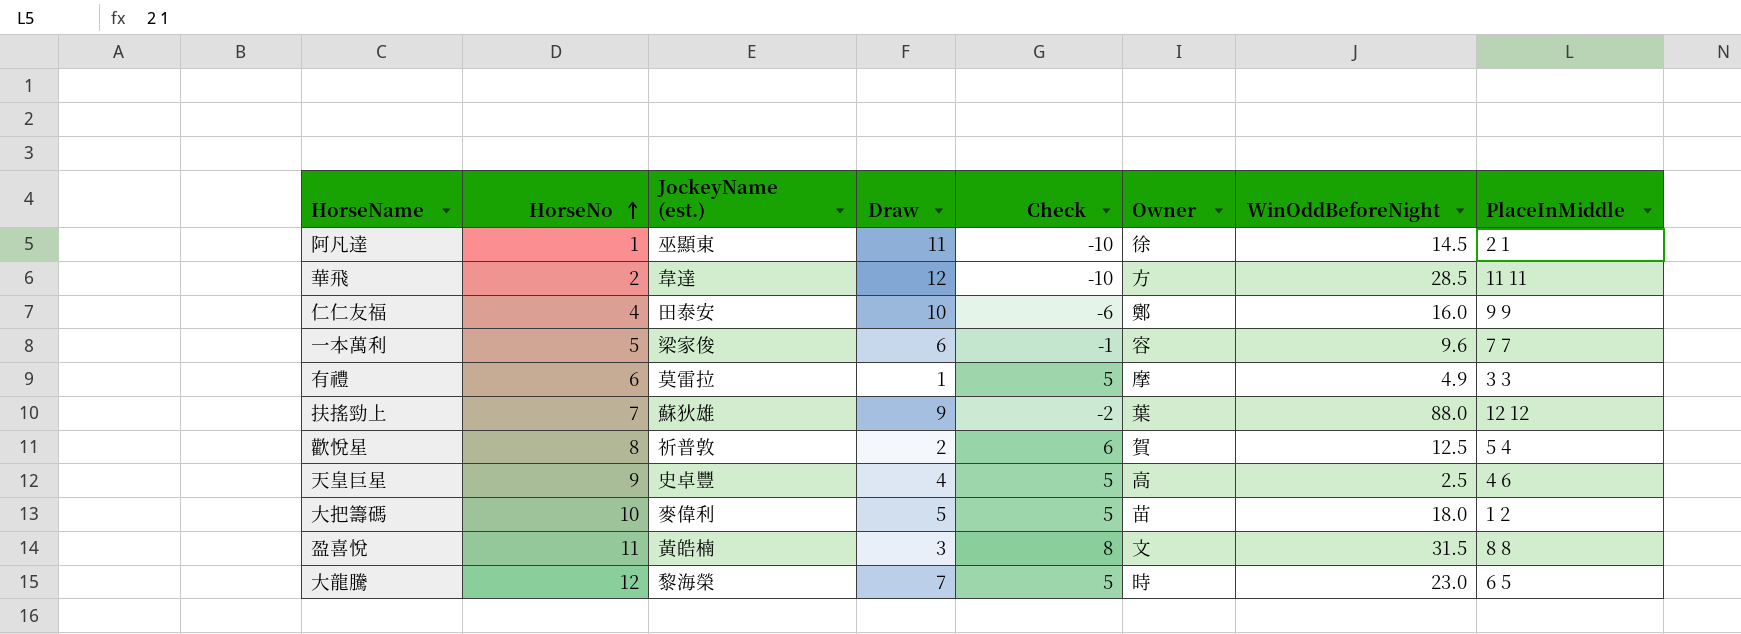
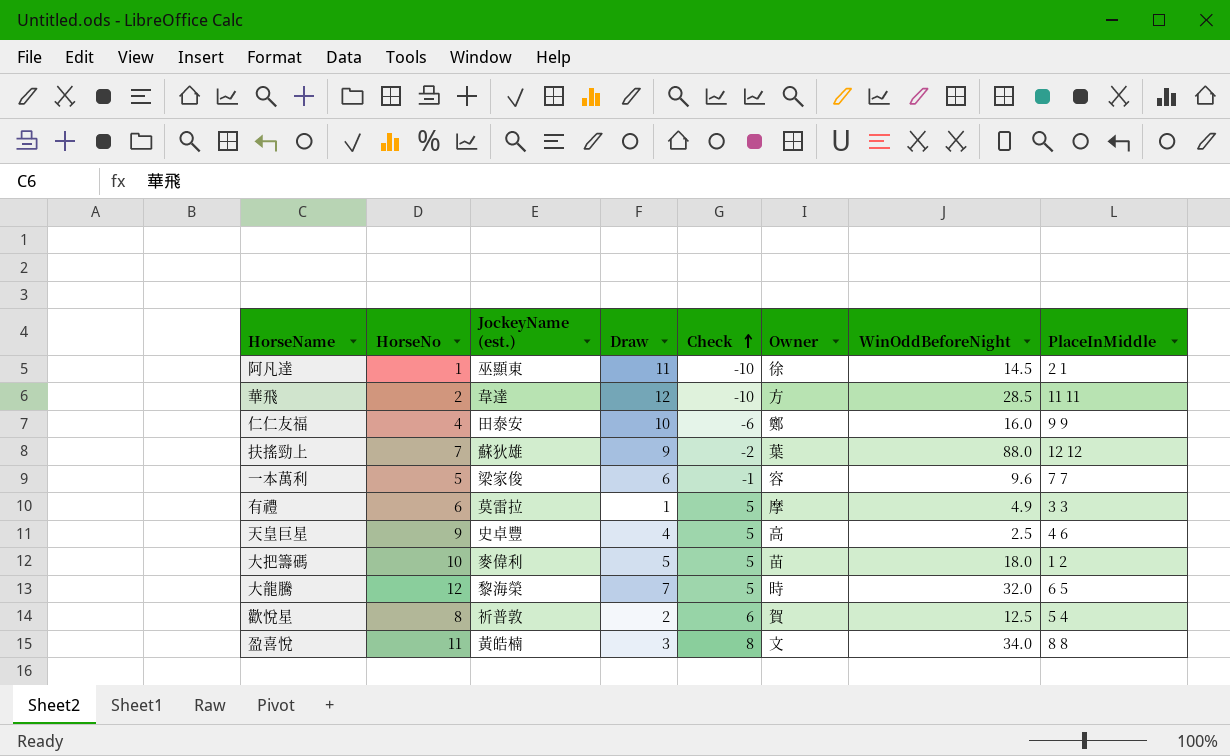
row order: HorseNo ascending -> Check ascending
大龍騰 | WinOddBeforeNight: 23.0 -> 32.0
盈喜悅 | WinOddBeforeNight: 31.5 -> 34.0

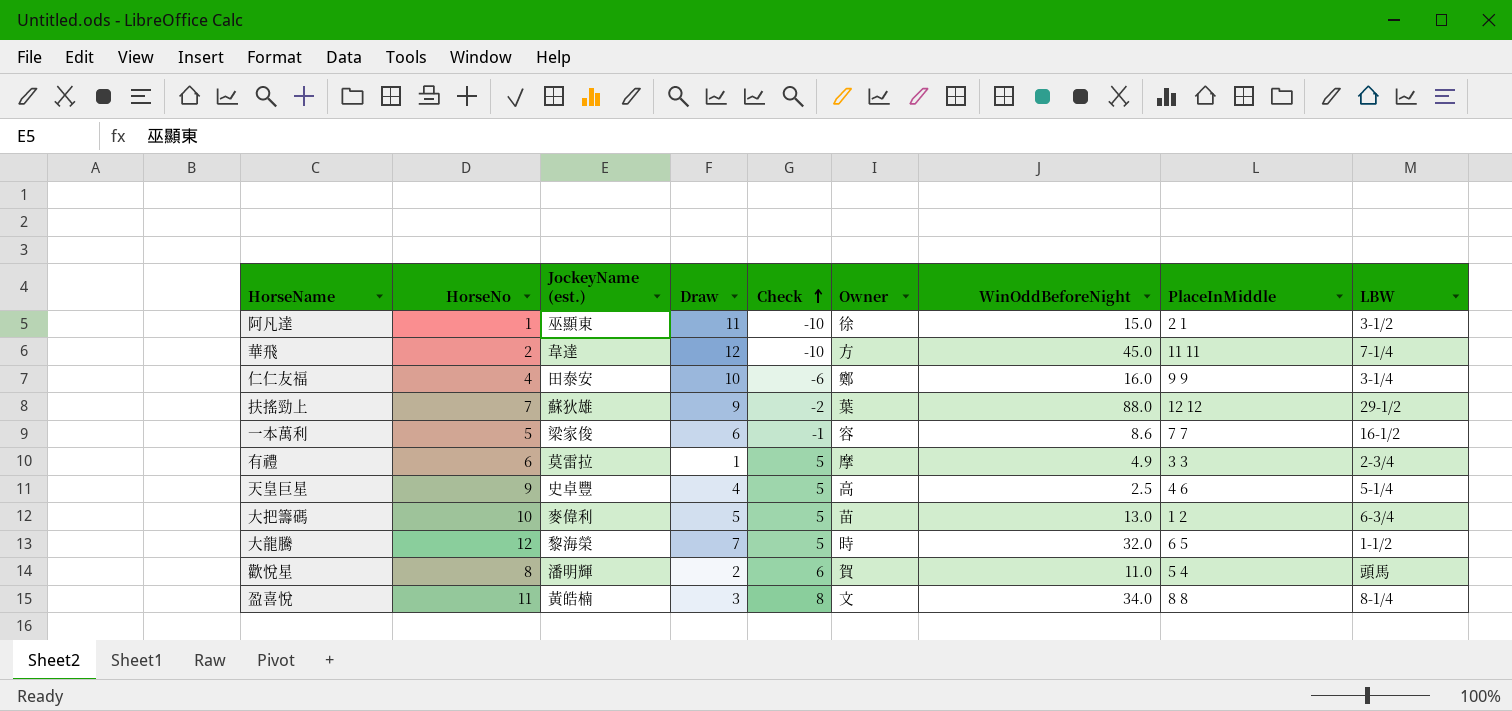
column LBW | position: none -> 9
阿凡達 | WinOddBeforeNight: 14.5 -> 15.0
華飛 | WinOddBeforeNight: 28.5 -> 45.0
一本萬利 | WinOddBeforeNight: 9.6 -> 8.6
大把籌碼 | WinOddBeforeNight: 18.0 -> 13.0
歡悅星 | JockeyName (est.): 祈普敦 -> 潘明輝
歡悅星 | WinOddBeforeNight: 12.5 -> 11.0

